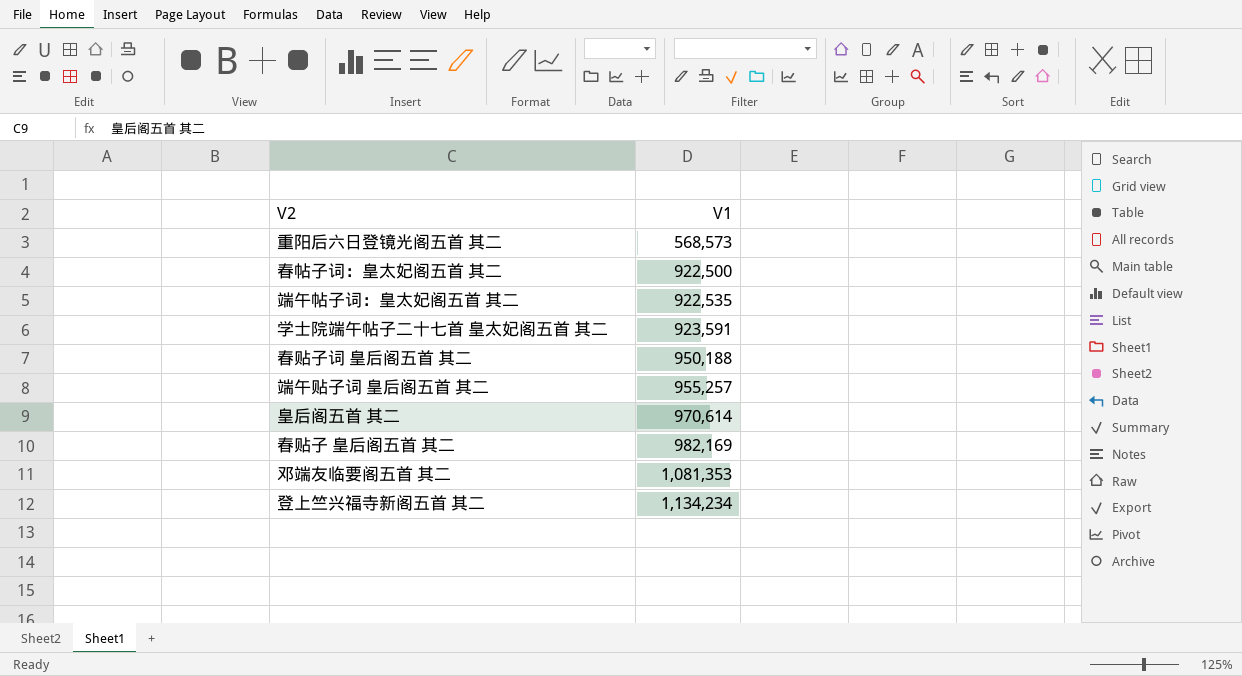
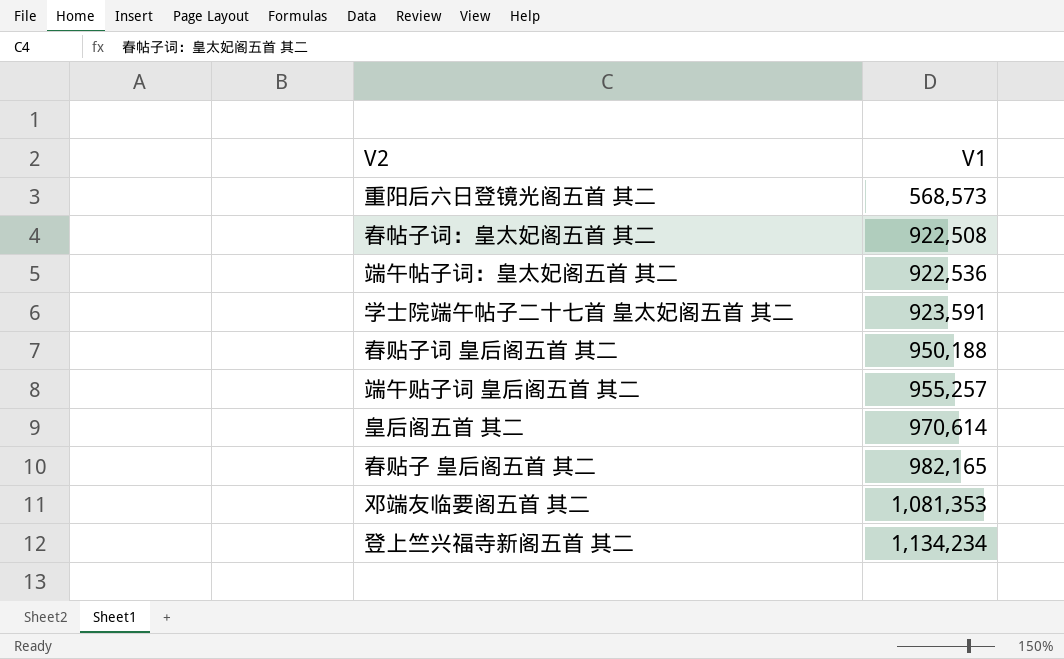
春帖子词：皇太妃阁五首 其二 | V1: 922,500 -> 922,508
端午帖子词：皇太妃阁五首 其二 | V1: 922,535 -> 922,536
春贴子 皇后阁五首 其二 | V1: 982,169 -> 982,165

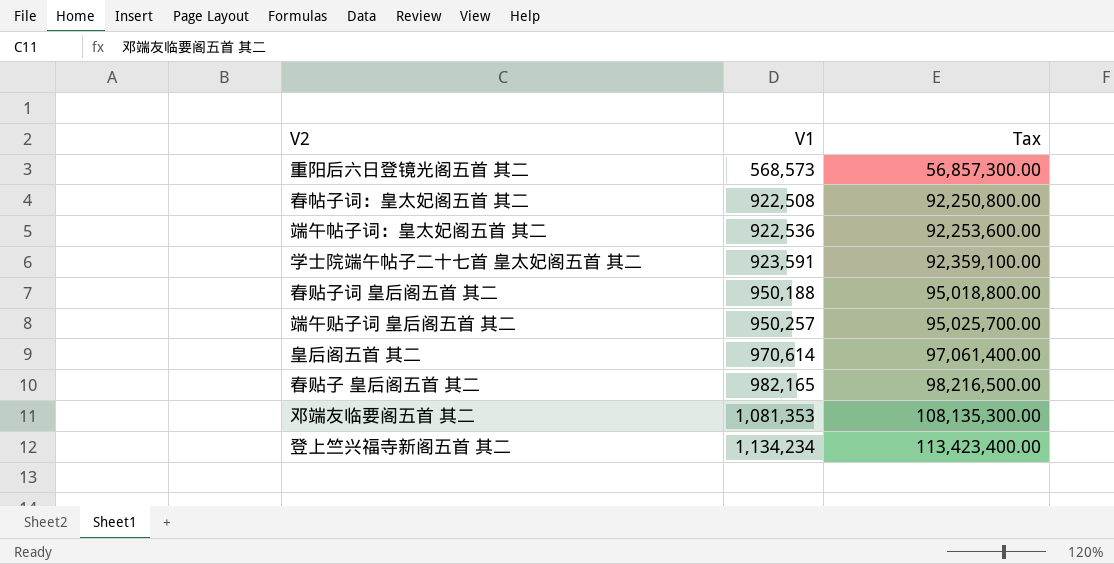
column Tax | formula: none -> [V1] * 100
端午贴子词 皇后阁五首 其二 | V1: 955,257 -> 950,257

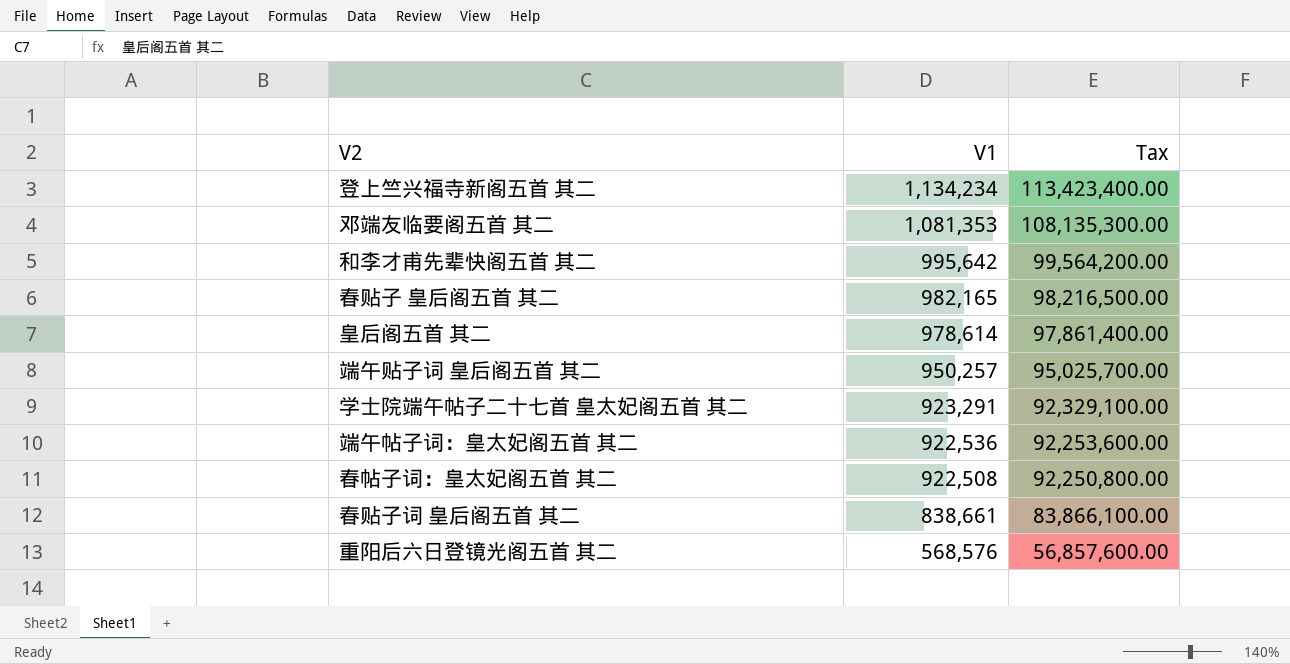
row order: V1 ascending -> V1 descending
row 和李才甫先辈快阁五首 其二: none -> 995,642 | 99,564,200.00
皇后阁五首 其二 | V1: 970,614 -> 978,614
皇后阁五首 其二 | Tax: 97,061,400.00 -> 97,861,400.00
学士院端午帖子二十七首 皇太妃阁五首 其二 | V1: 923,591 -> 923,291
学士院端午帖子二十七首 皇太妃阁五首 其二 | Tax: 92,359,100.00 -> 92,329,100.00
春贴子词 皇后阁五首 其二 | V1: 950,188 -> 838,661
春贴子词 皇后阁五首 其二 | Tax: 95,018,800.00 -> 83,866,100.00
重阳后六日登镜光阁五首 其二 | V1: 568,573 -> 568,576
重阳后六日登镜光阁五首 其二 | Tax: 56,857,300.00 -> 56,857,600.00

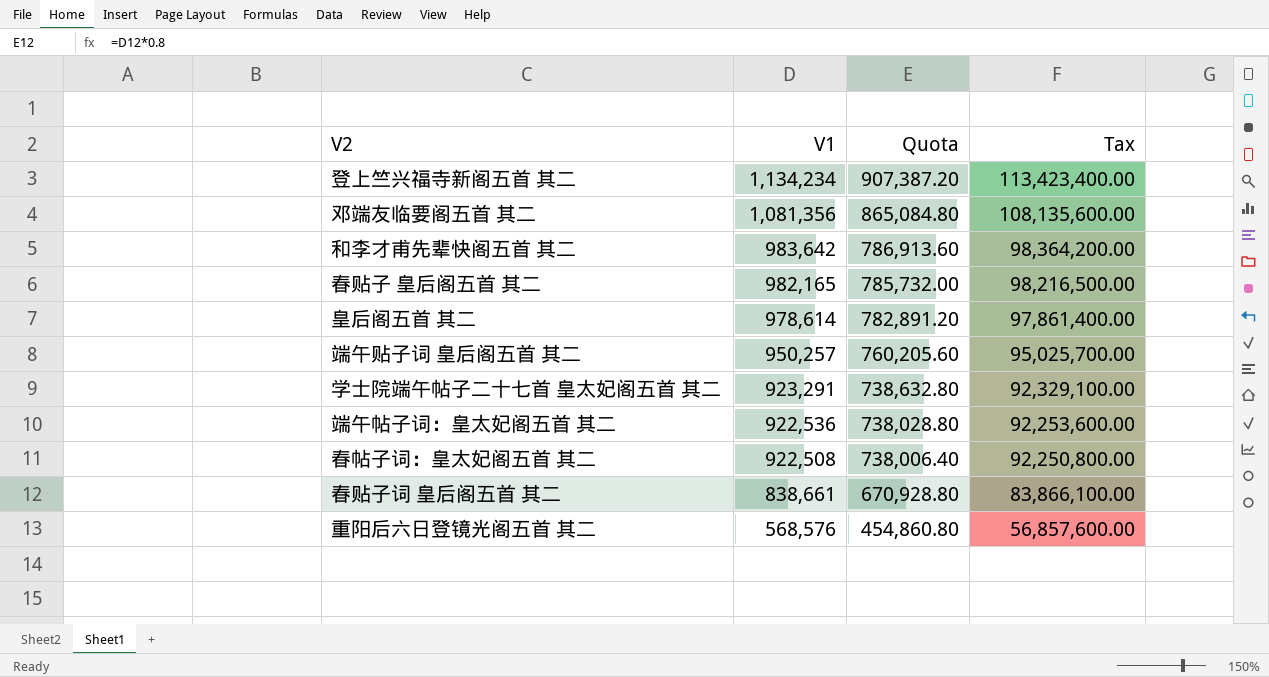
column Quota | formula: none -> [V1] * 0.8
邓端友临要阁五首 其二 | V1: 1,081,353 -> 1,081,356
邓端友临要阁五首 其二 | Tax: 108,135,300.00 -> 108,135,600.00
和李才甫先辈快阁五首 其二 | V1: 995,642 -> 983,642
和李才甫先辈快阁五首 其二 | Tax: 99,564,200.00 -> 98,364,200.00

